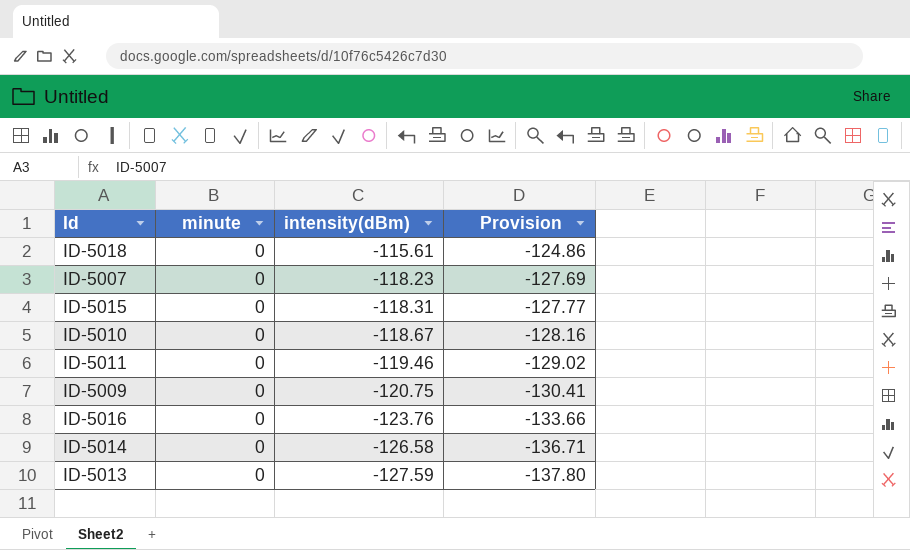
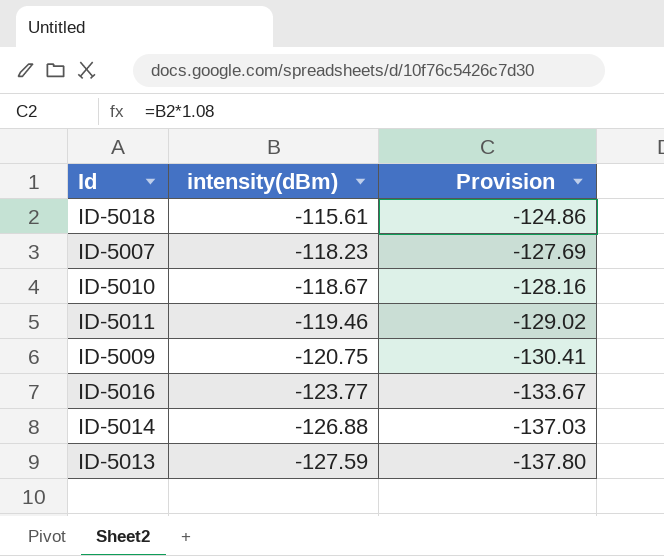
column minute | position: 2 -> none
row ID-5015: 0 | -118.31 | -127.77 -> none
ID-5016 | intensity(dBm): -123.76 -> -123.77
ID-5016 | Provision: -133.66 -> -133.67
ID-5014 | intensity(dBm): -126.58 -> -126.88
ID-5014 | Provision: -136.71 -> -137.03

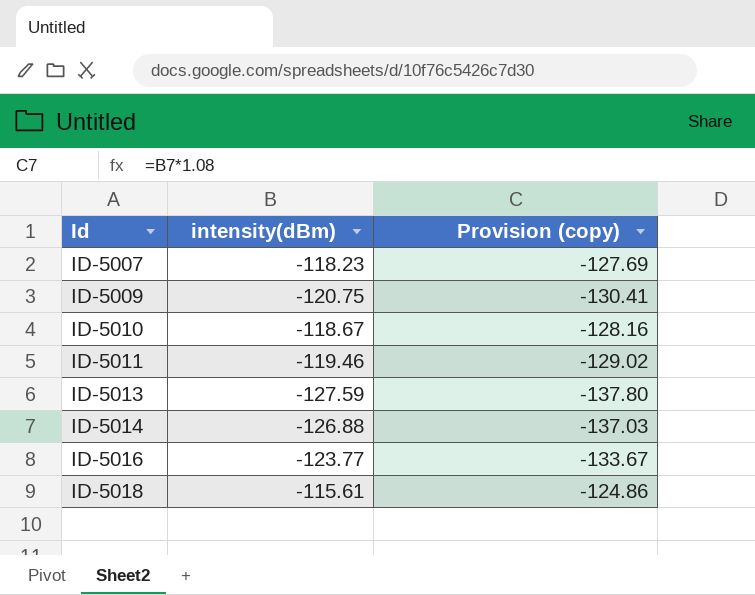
row order: intensity(dBm) descending -> Id ascending
column name: Provision -> Provision (copy)

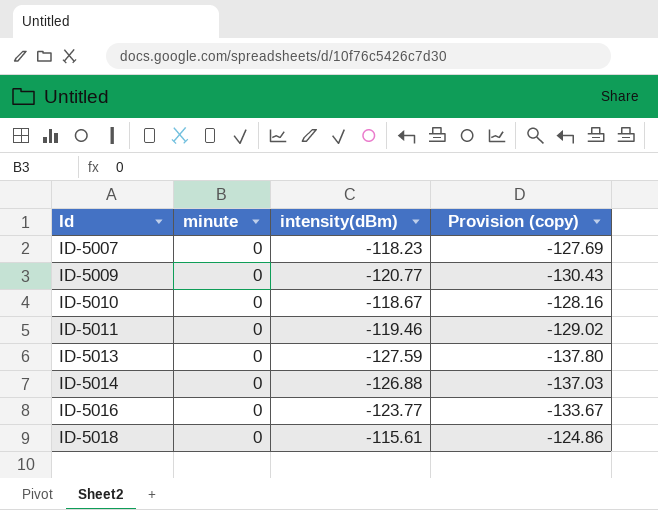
column minute | position: none -> 2
ID-5009 | intensity(dBm): -120.75 -> -120.77
ID-5009 | Provision (copy): -130.41 -> -130.43

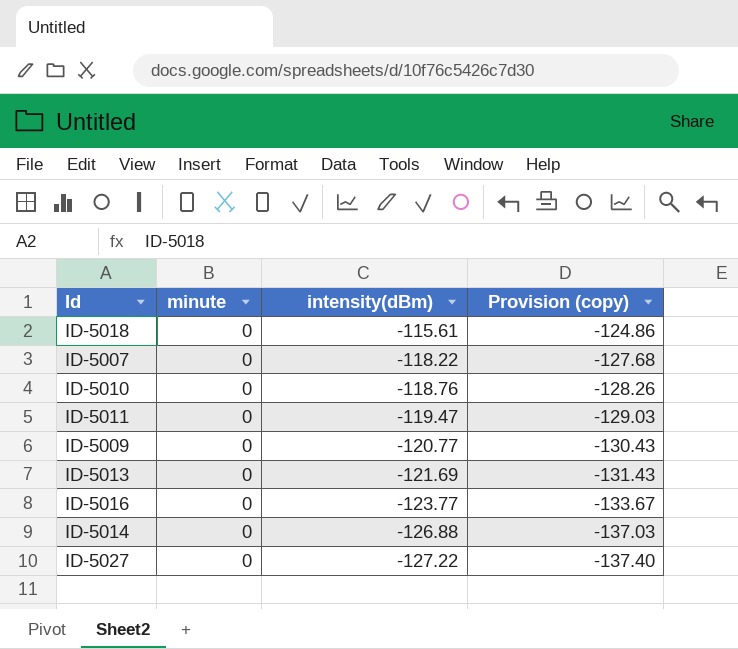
row order: Id ascending -> intensity(dBm) descending
ID-5007 | intensity(dBm): -118.23 -> -118.22
ID-5007 | Provision (copy): -127.69 -> -127.68
ID-5010 | intensity(dBm): -118.67 -> -118.76
ID-5010 | Provision (copy): -128.16 -> -128.26
ID-5011 | intensity(dBm): -119.46 -> -119.47
ID-5011 | Provision (copy): -129.02 -> -129.03
ID-5013 | intensity(dBm): -127.59 -> -121.69
ID-5013 | Provision (copy): -137.80 -> -131.43
row ID-5027: none -> 0 | -127.22 | -137.40

